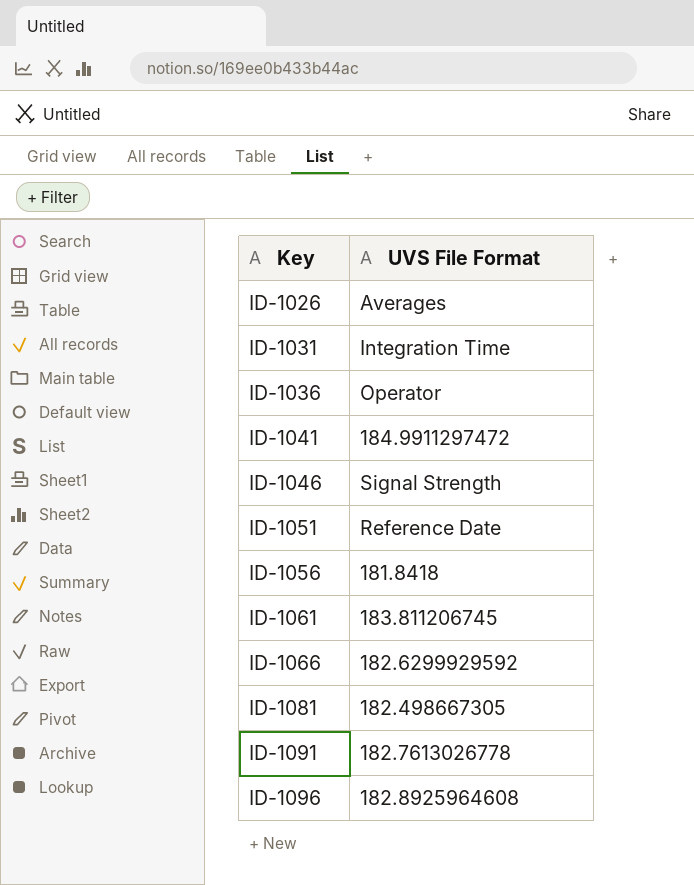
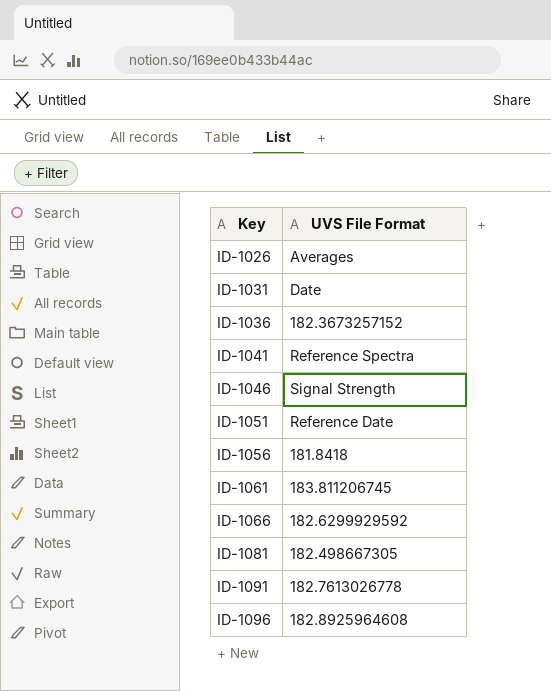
ID-1031 | UVS File Format: Integration Time -> Date
ID-1036 | UVS File Format: Operator -> 182.3673257152
ID-1041 | UVS File Format: 184.9911297472 -> Reference Spectra

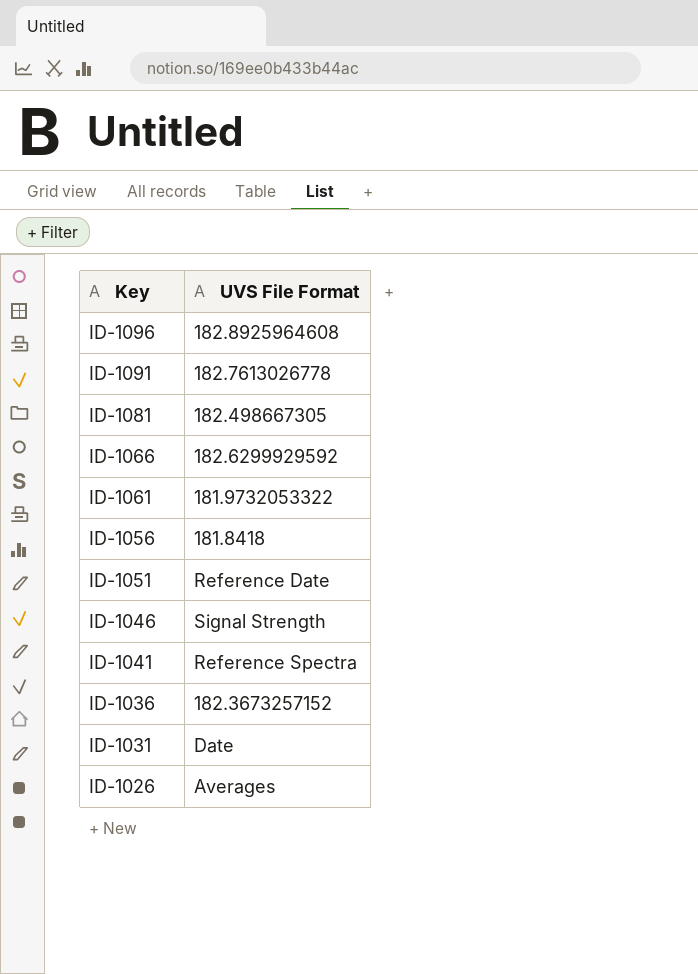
row order: Key ascending -> Key descending
ID-1061 | UVS File Format: 183.811206745 -> 181.9732053322

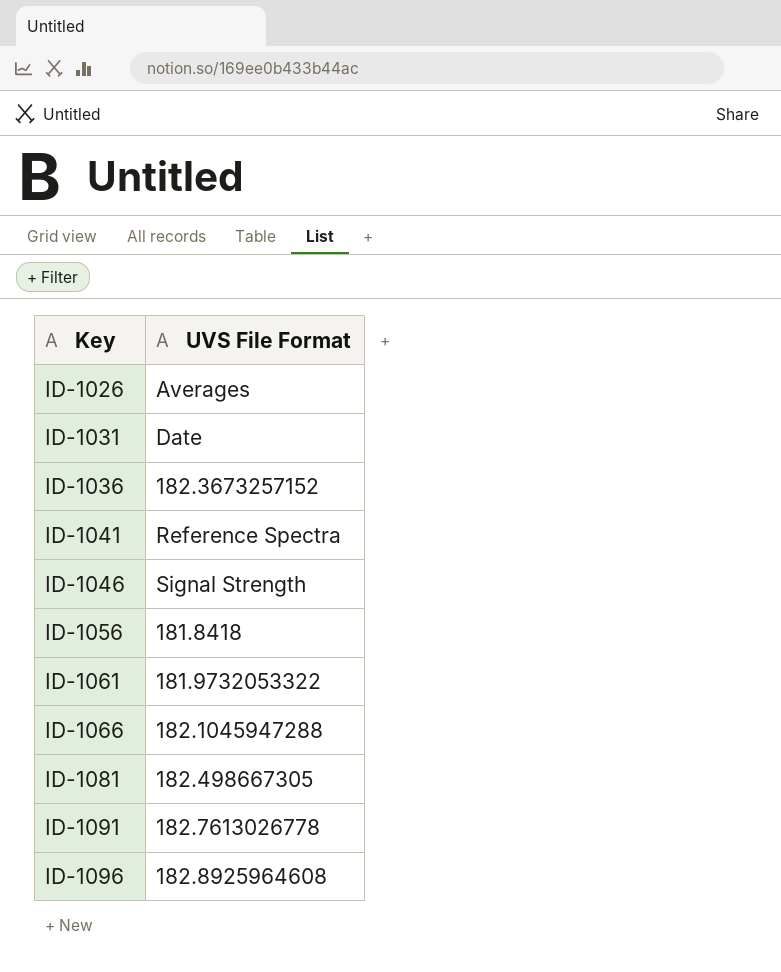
row order: Key descending -> Key ascending
row ID-1051: Reference Date -> none
ID-1066 | UVS File Format: 182.6299929592 -> 182.1045947288

